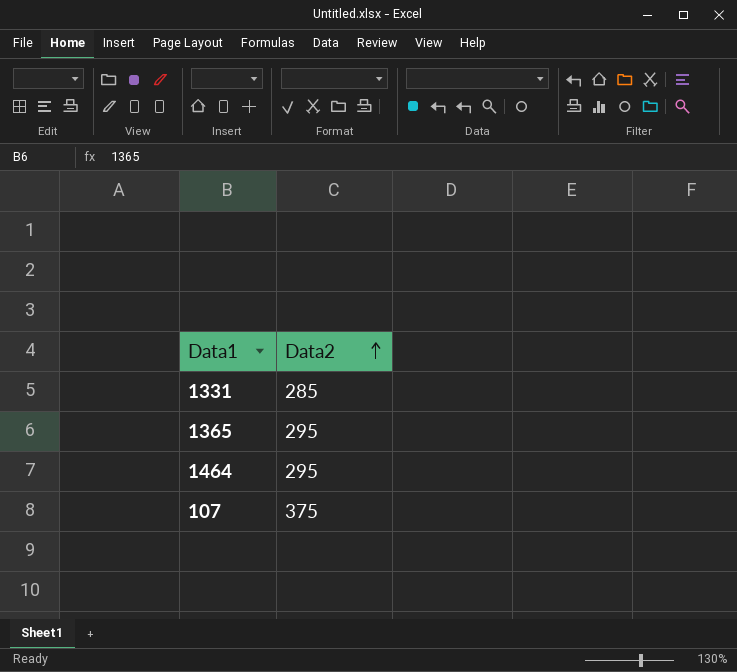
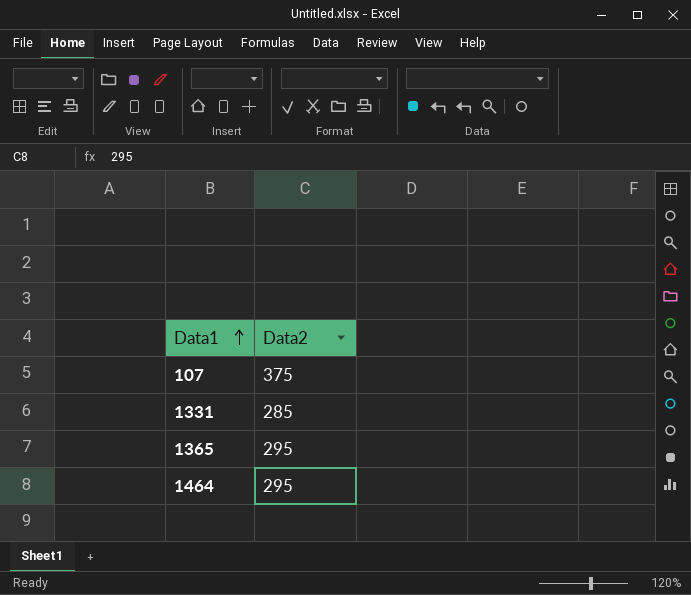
row order: Data2 ascending -> Data1 ascending

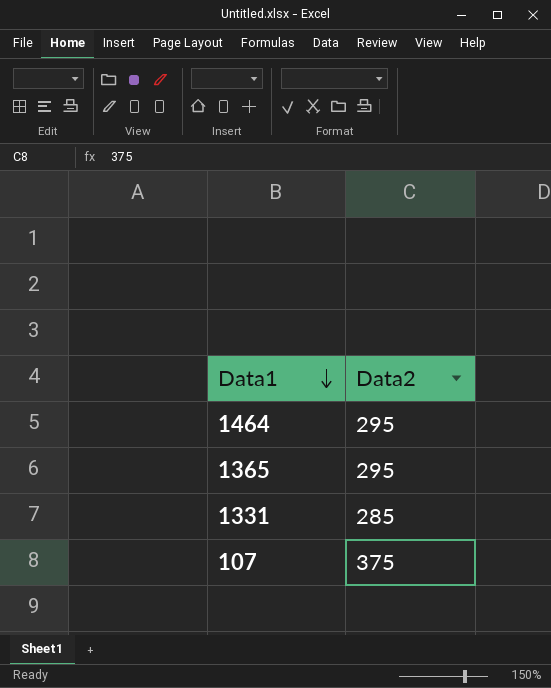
row order: Data1 ascending -> Data1 descending

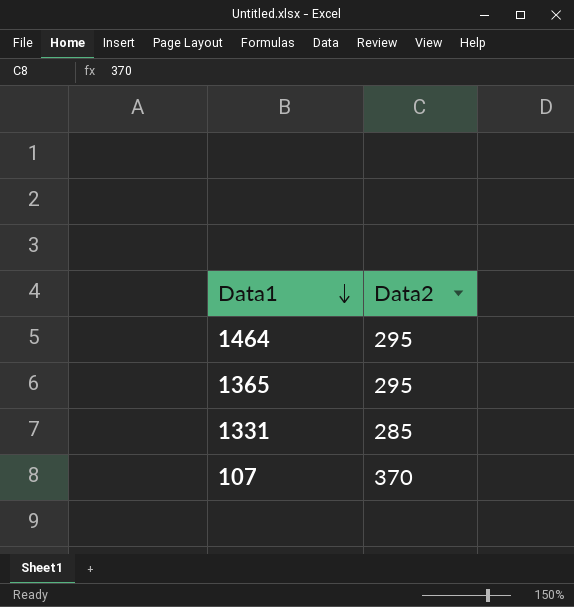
107 | Data2: 375 -> 370

